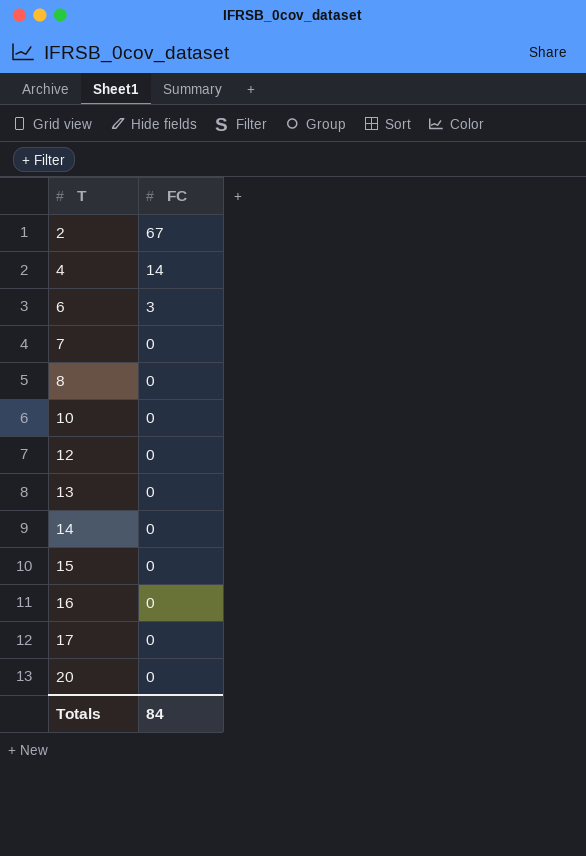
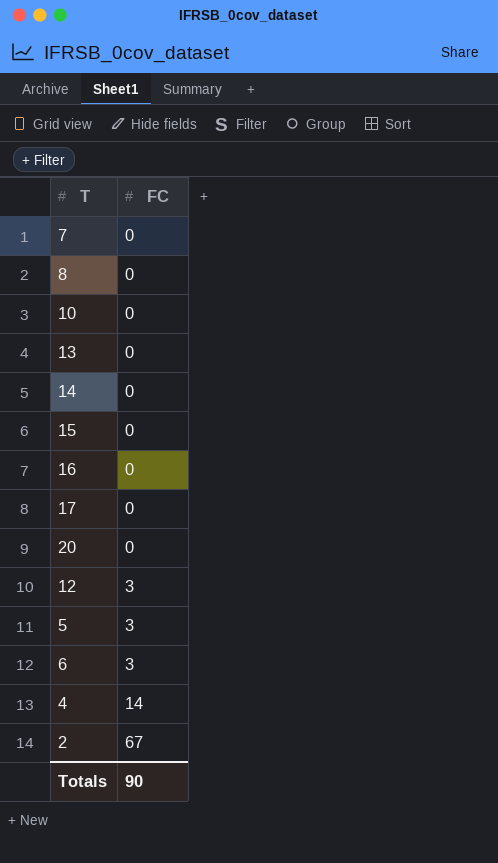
row order: T ascending -> FC ascending
12 | FC: 0 -> 3
row 5: none -> 3
Totals | FC: 84 -> 90

